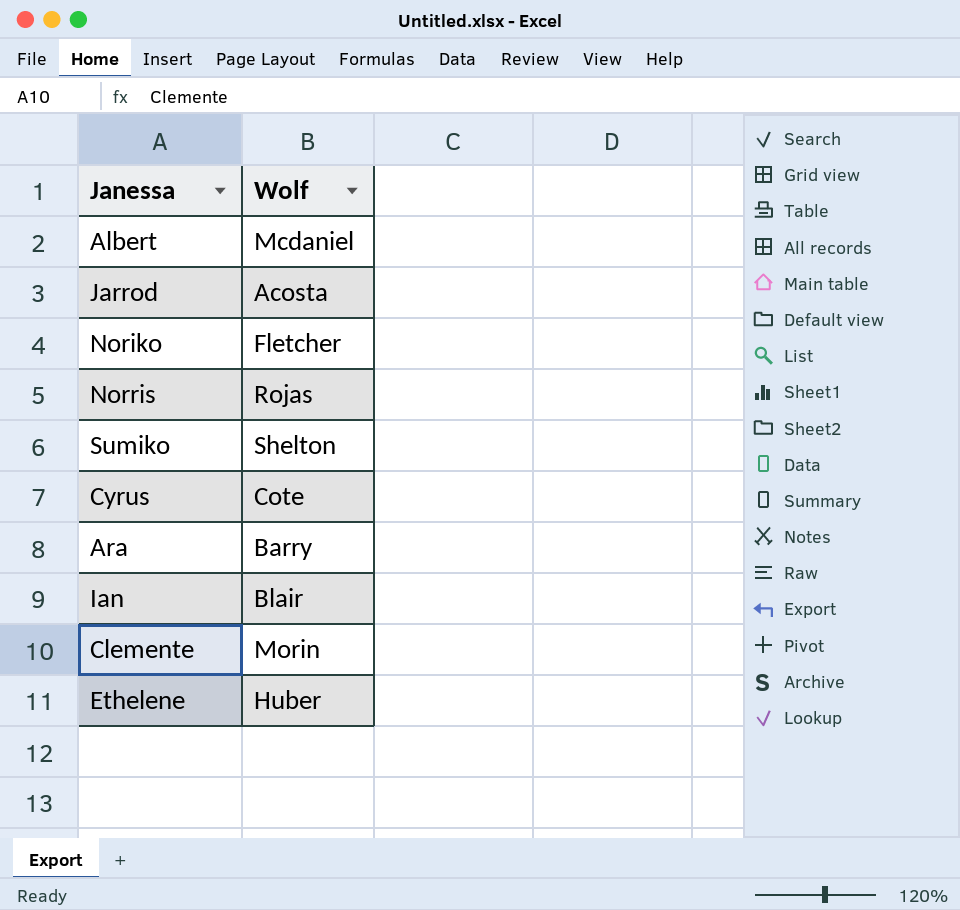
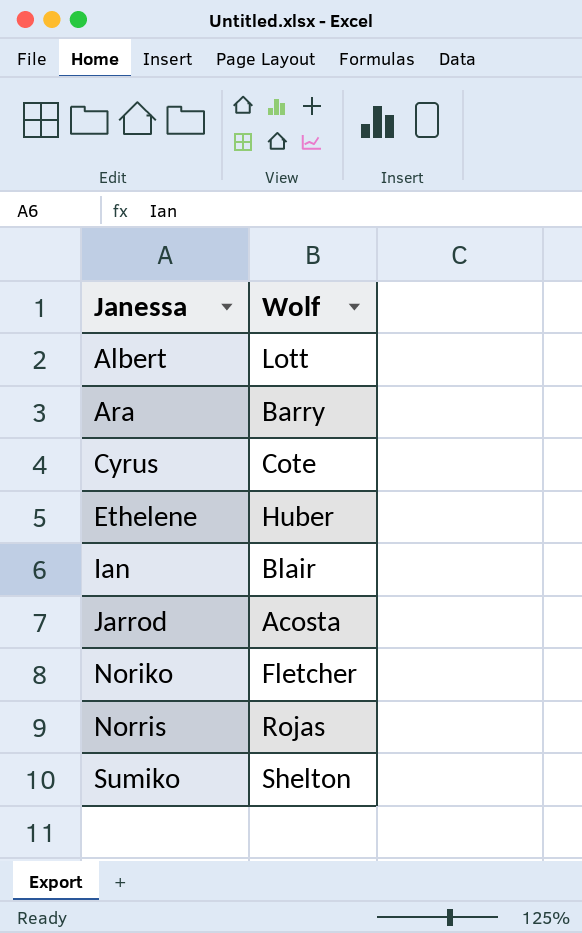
row order: none -> Janessa ascending
row Clemente: Morin -> none
Albert | Wolf: Mcdaniel -> Lott

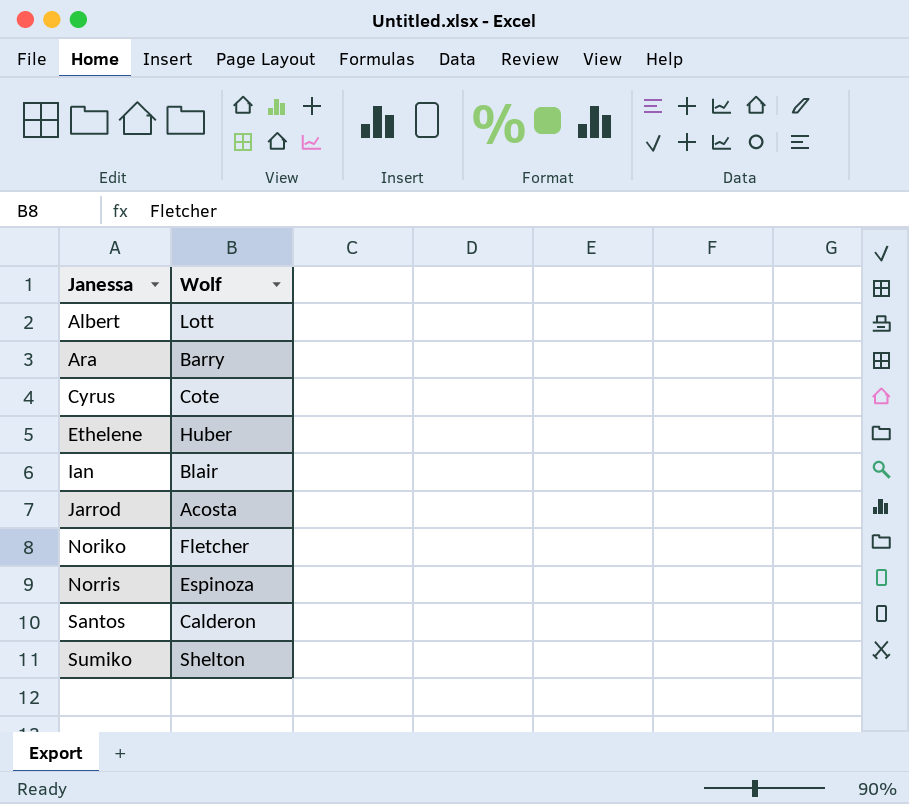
Norris | Wolf: Rojas -> Espinoza
row Santos: none -> Calderon

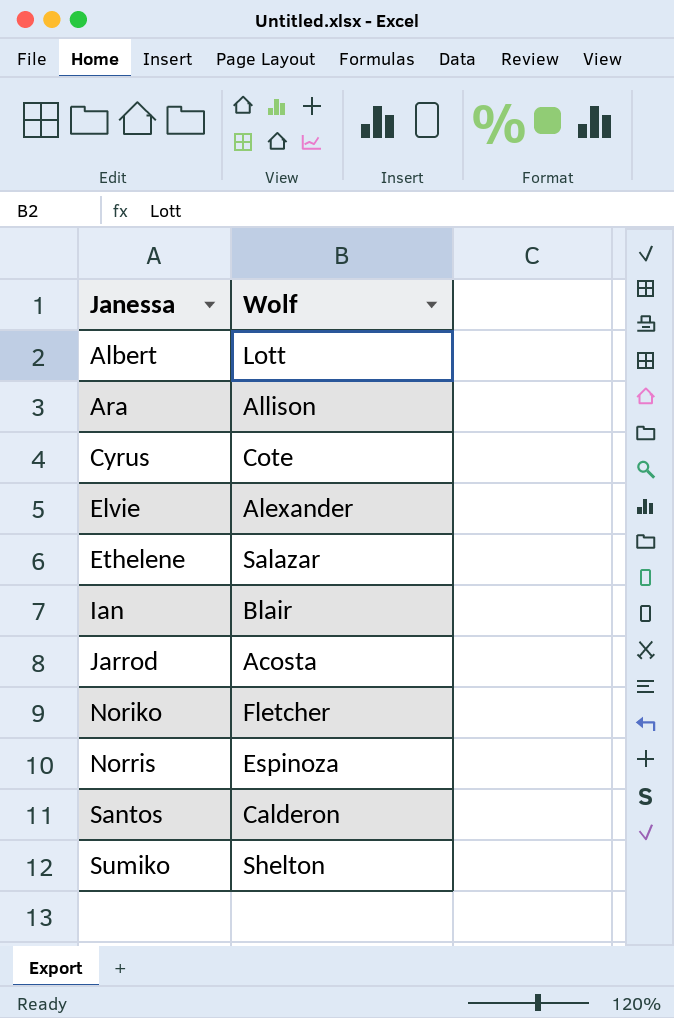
Ara | Wolf: Barry -> Allison
row Elvie: none -> Alexander
Ethelene | Wolf: Huber -> Salazar

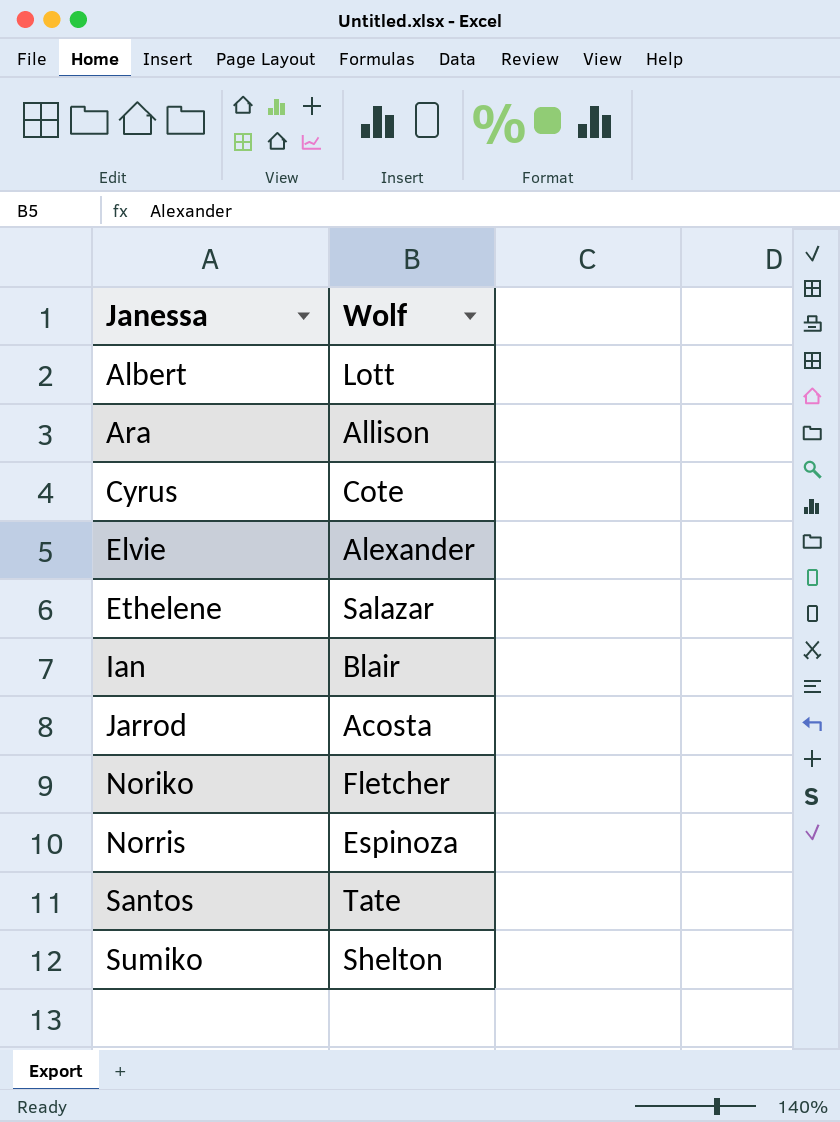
Santos | Wolf: Calderon -> Tate

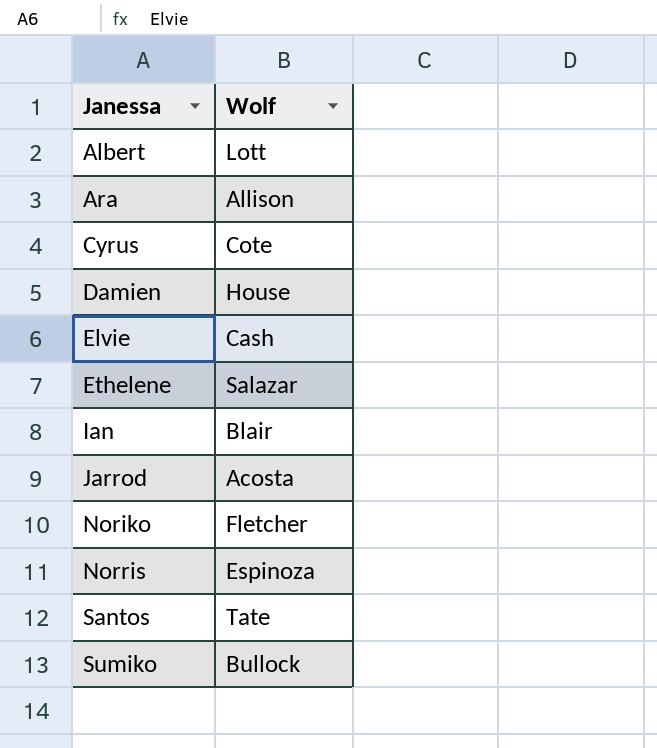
row Damien: none -> House
Elvie | Wolf: Alexander -> Cash
Sumiko | Wolf: Shelton -> Bullock

